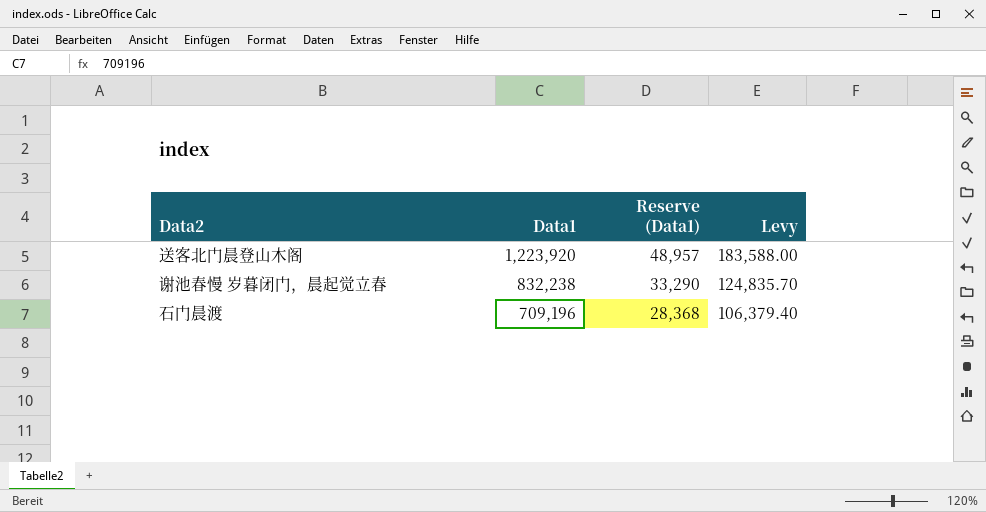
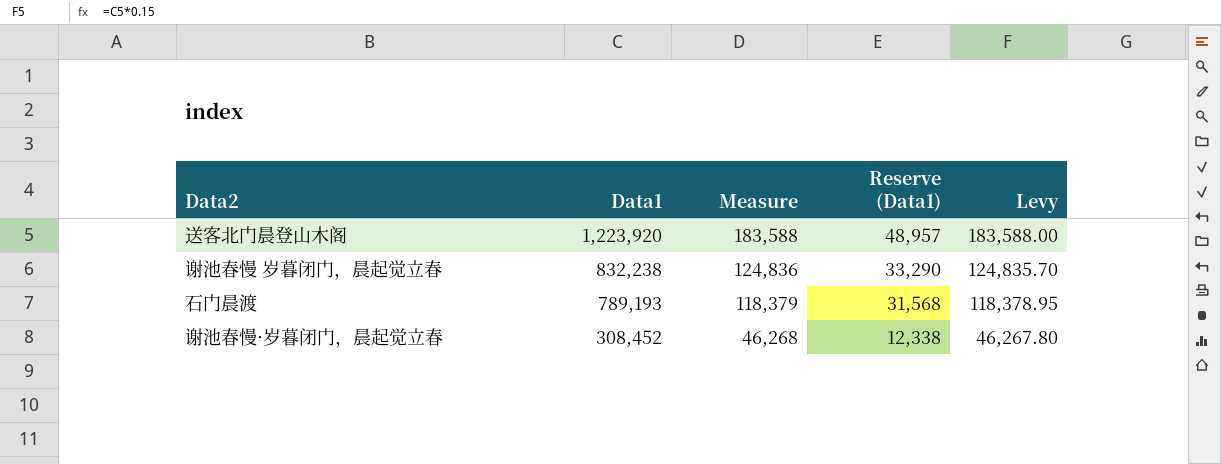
column Measure | formula: none -> [Data1] * 0.15
石门晨渡 | Data1: 709,196 -> 789,193
石门晨渡 | Reserve (Data1): 28,368 -> 31,568
石门晨渡 | Levy: 106,379.40 -> 118,378.95
row 谢池春慢·岁暮闭门，晨起觉立春: none -> 308,452 | 46,268 | 12,338 | 46,267.80

